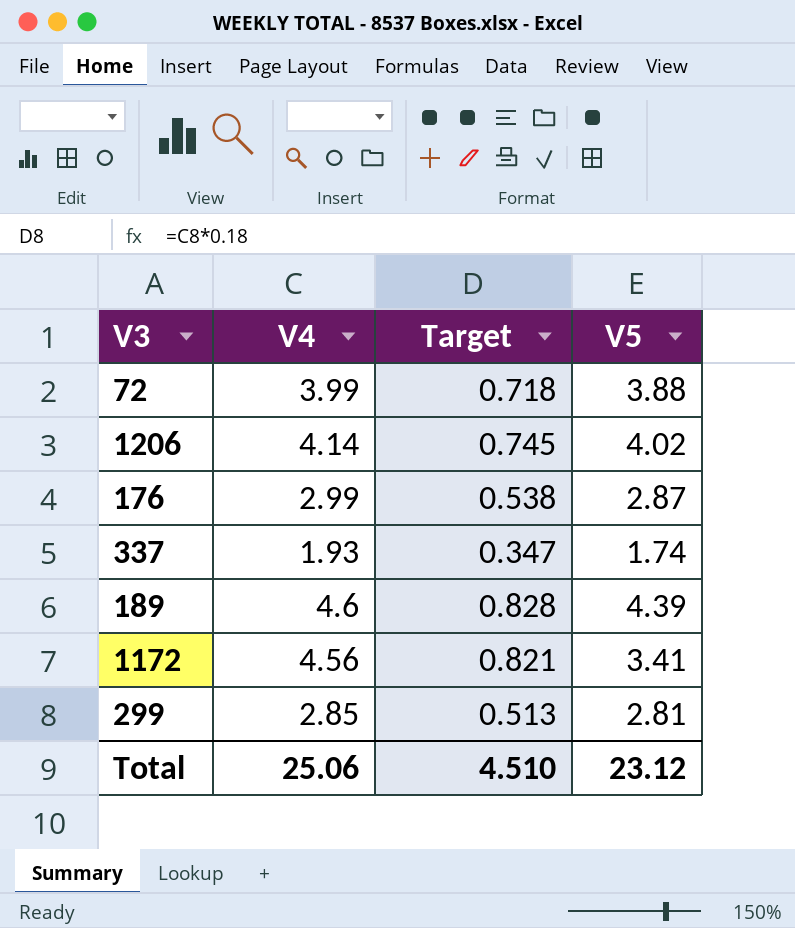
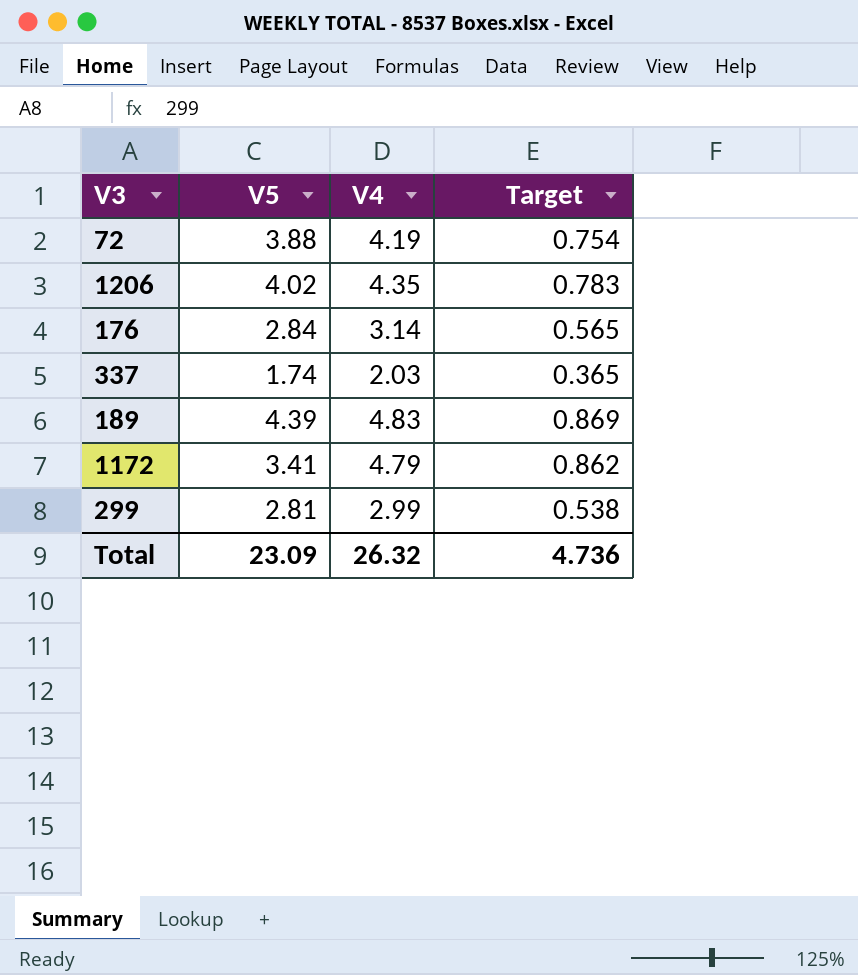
column V5 | position: 4 -> 2
72 | V4: 3.99 -> 4.19
72 | Target: 0.718 -> 0.754
1206 | V4: 4.14 -> 4.35
1206 | Target: 0.745 -> 0.783
176 | V5: 2.87 -> 2.84
176 | V4: 2.99 -> 3.14
176 | Target: 0.538 -> 0.565
337 | V4: 1.93 -> 2.03
337 | Target: 0.347 -> 0.365
189 | V4: 4.6 -> 4.83
189 | Target: 0.828 -> 0.869
1172 | V4: 4.56 -> 4.79
1172 | Target: 0.821 -> 0.862
299 | V4: 2.85 -> 2.99
299 | Target: 0.513 -> 0.538
Total | V5: 23.12 -> 23.09
Total | V4: 25.06 -> 26.32
Total | Target: 4.510 -> 4.736

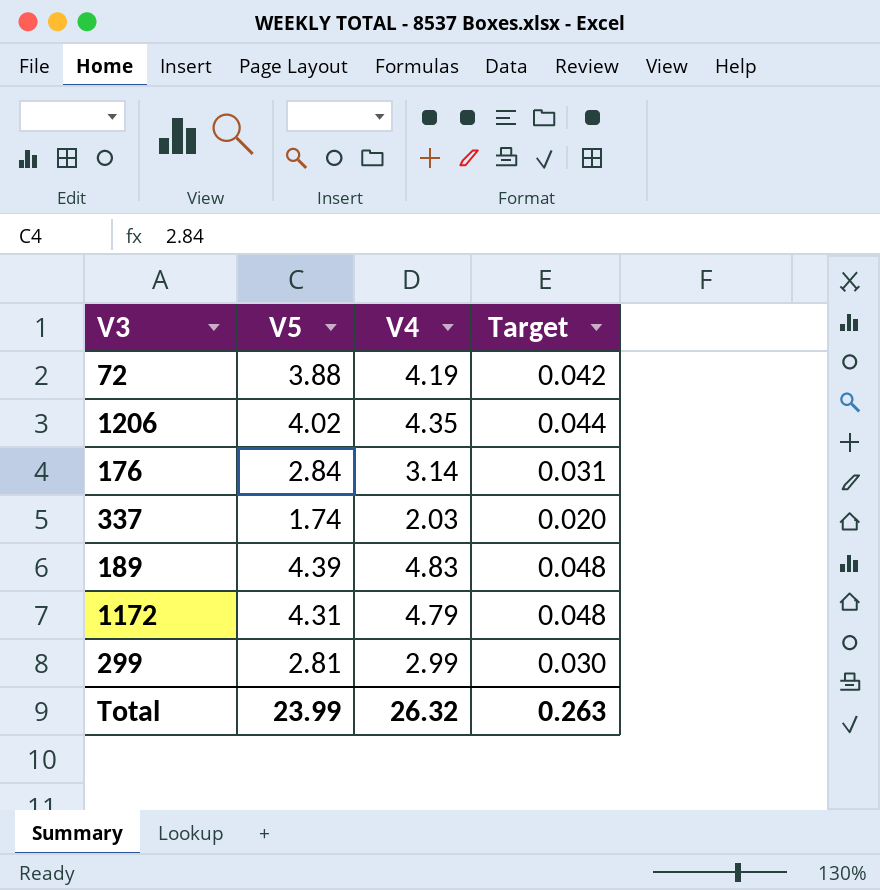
column Target | formula: [V4] * 0.18 -> [V4] * 0.01
1172 | V5: 3.41 -> 4.31
Total | V5: 23.09 -> 23.99
Total | Target: 4.736 -> 0.263

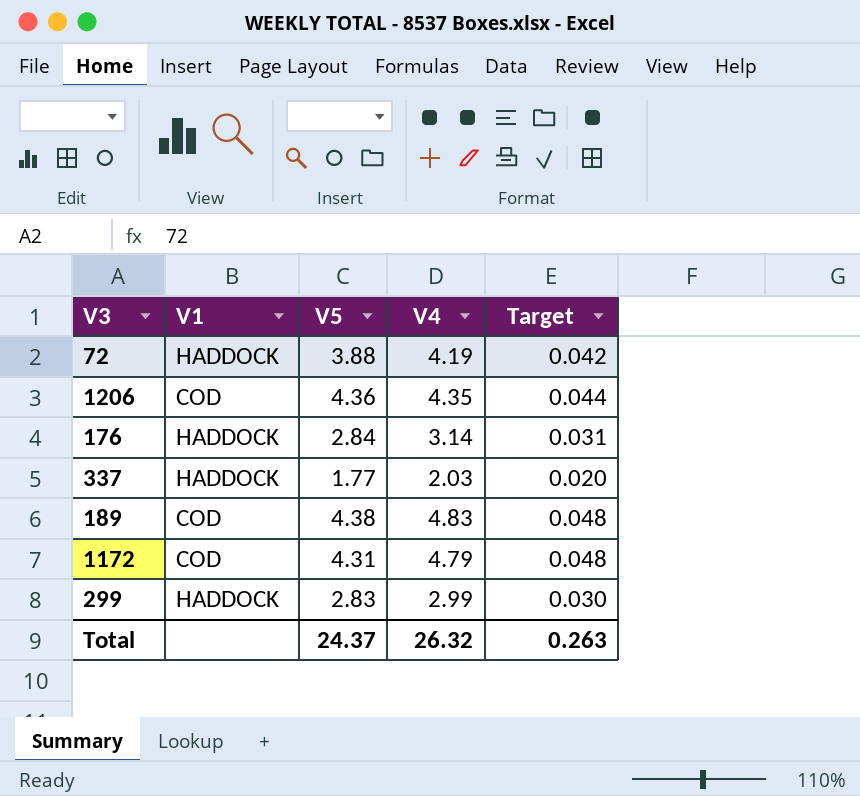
column V1 | position: none -> 2
1206 | V5: 4.02 -> 4.36
337 | V5: 1.74 -> 1.77
189 | V5: 4.39 -> 4.38
299 | V5: 2.81 -> 2.83
Total | V5: 23.99 -> 24.37

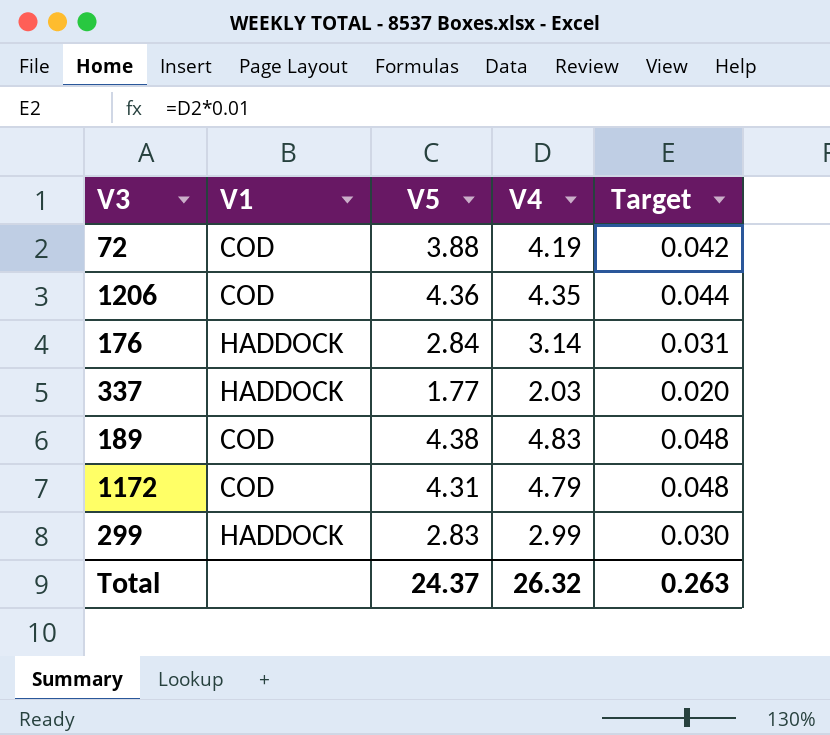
72 | V1: HADDOCK -> COD

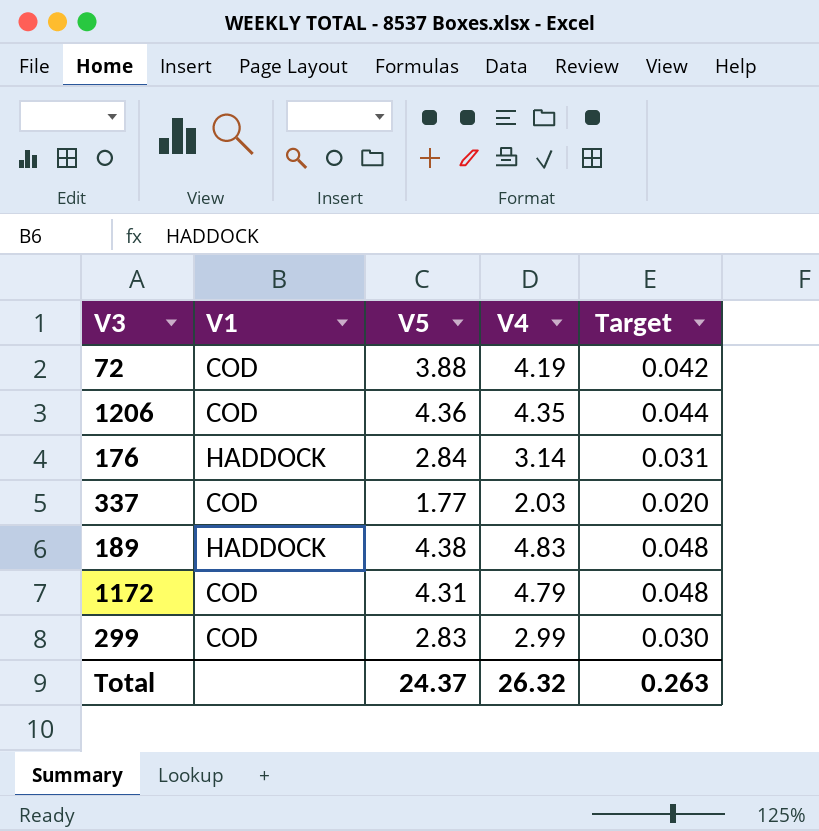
337 | V1: HADDOCK -> COD
189 | V1: COD -> HADDOCK
299 | V1: HADDOCK -> COD

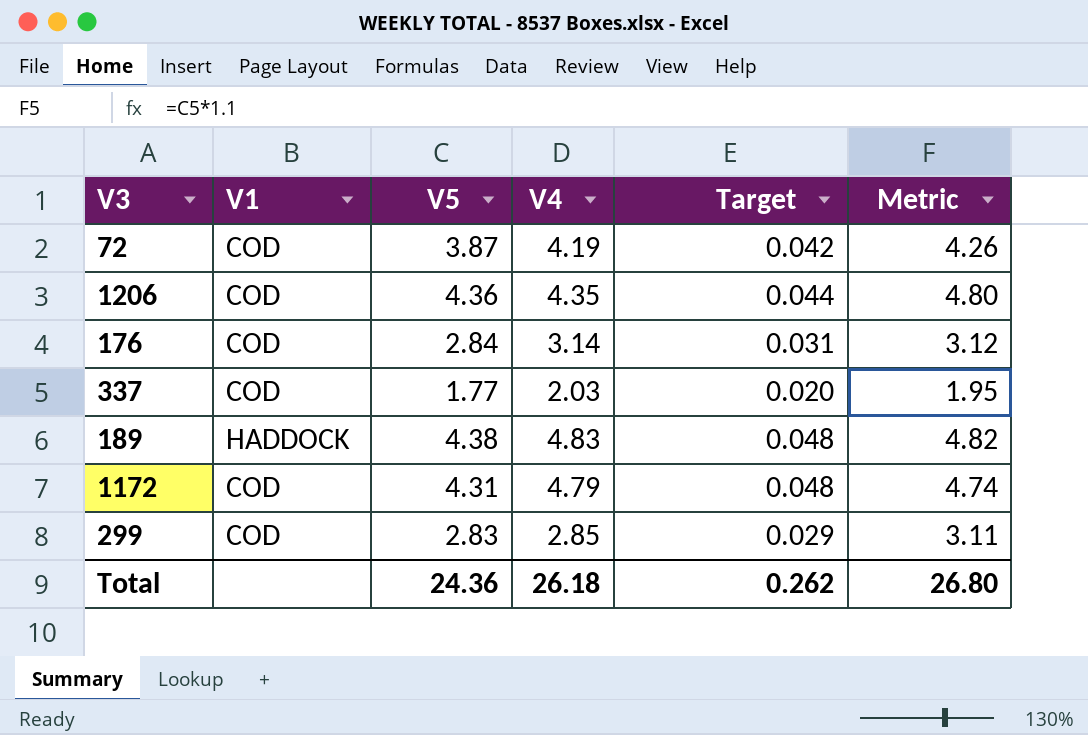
column Metric | formula: none -> [V5] * 1.1
72 | V5: 3.88 -> 3.87
176 | V1: HADDOCK -> COD
299 | V4: 2.99 -> 2.85
299 | Target: 0.030 -> 0.029
Total | V5: 24.37 -> 24.36
Total | V4: 26.32 -> 26.18
Total | Target: 0.263 -> 0.262

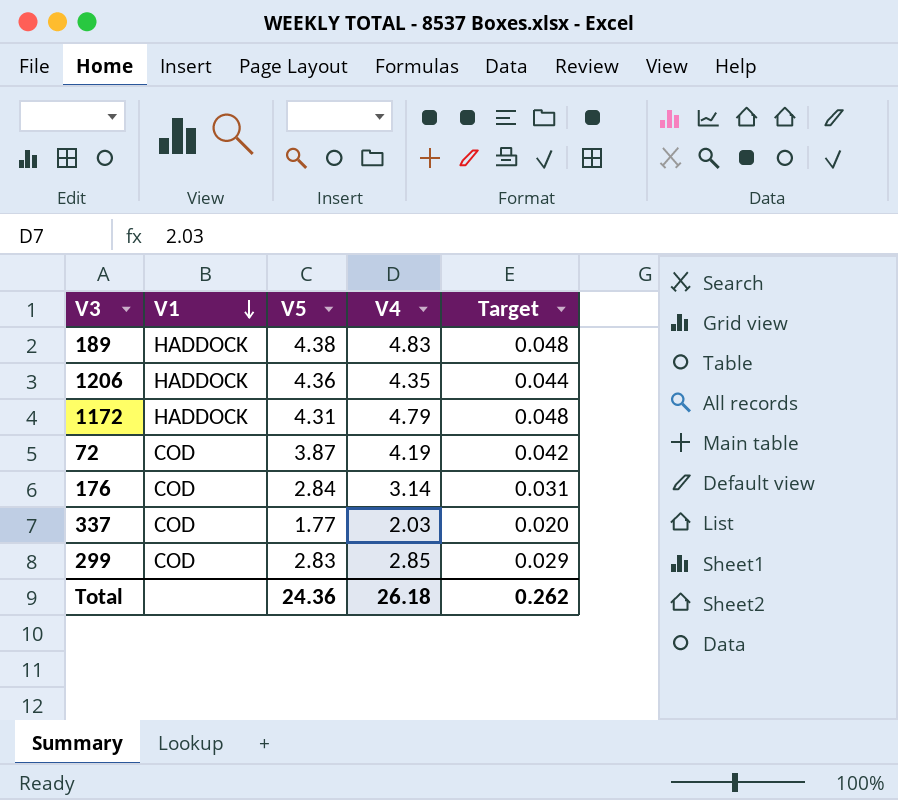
row order: none -> V1 descending
column Metric | formula: [V5] * 1.1 -> none
1206 | V1: COD -> HADDOCK
1172 | V1: COD -> HADDOCK

